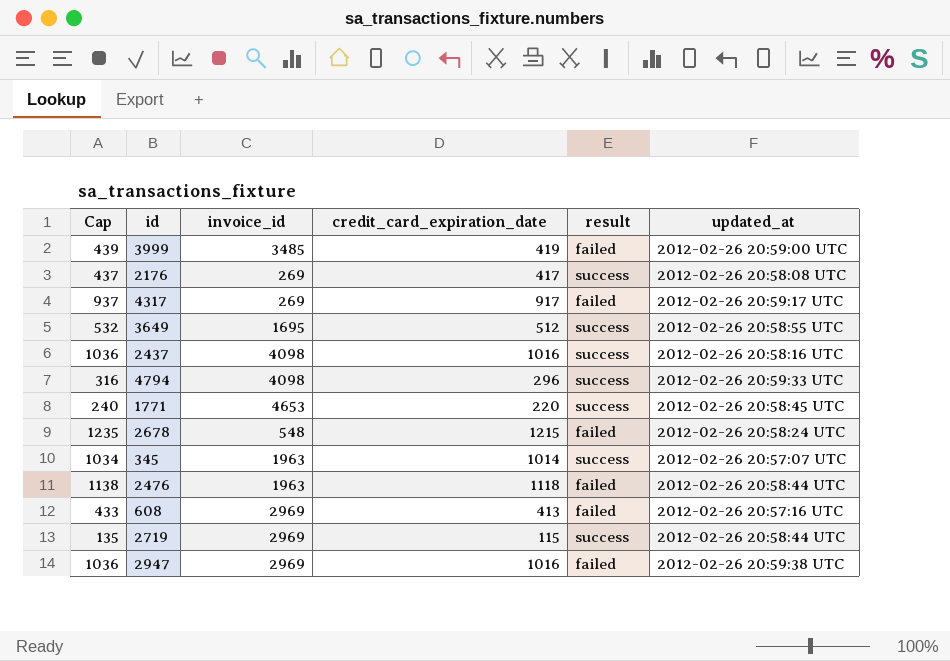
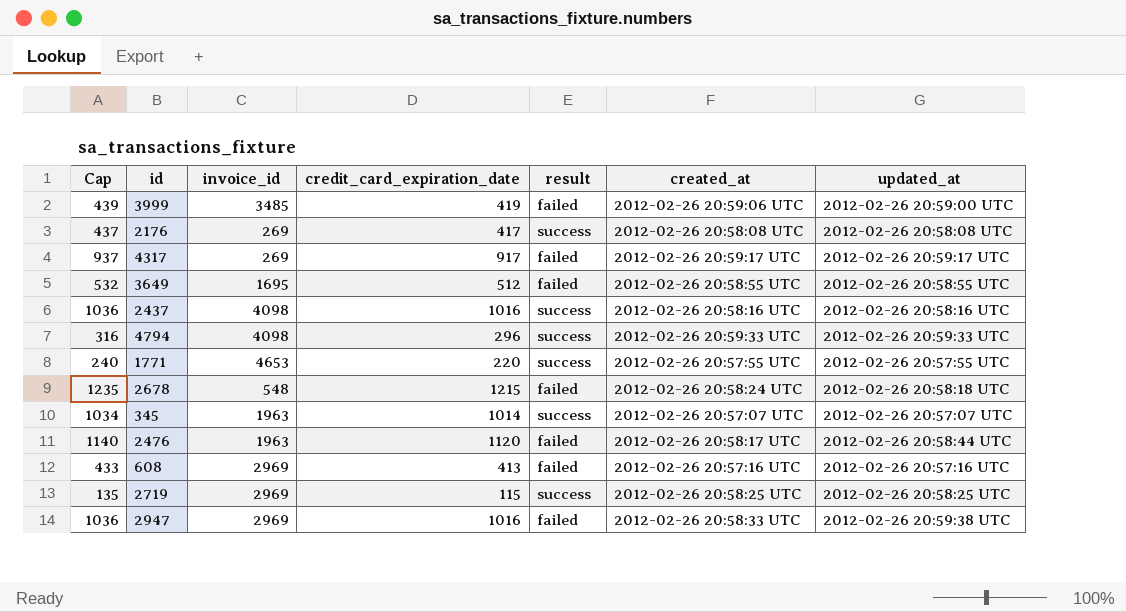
column created_at | position: none -> 6
3649 | result: success -> failed
1771 | updated_at: 2012-02-26 20:58:45 UTC -> 2012-02-26 20:57:55 UTC
2678 | updated_at: 2012-02-26 20:58:24 UTC -> 2012-02-26 20:58:18 UTC
2476 | Cap: 1138 -> 1140
2476 | credit_card_expiration_date: 1118 -> 1120
2719 | updated_at: 2012-02-26 20:58:44 UTC -> 2012-02-26 20:58:25 UTC

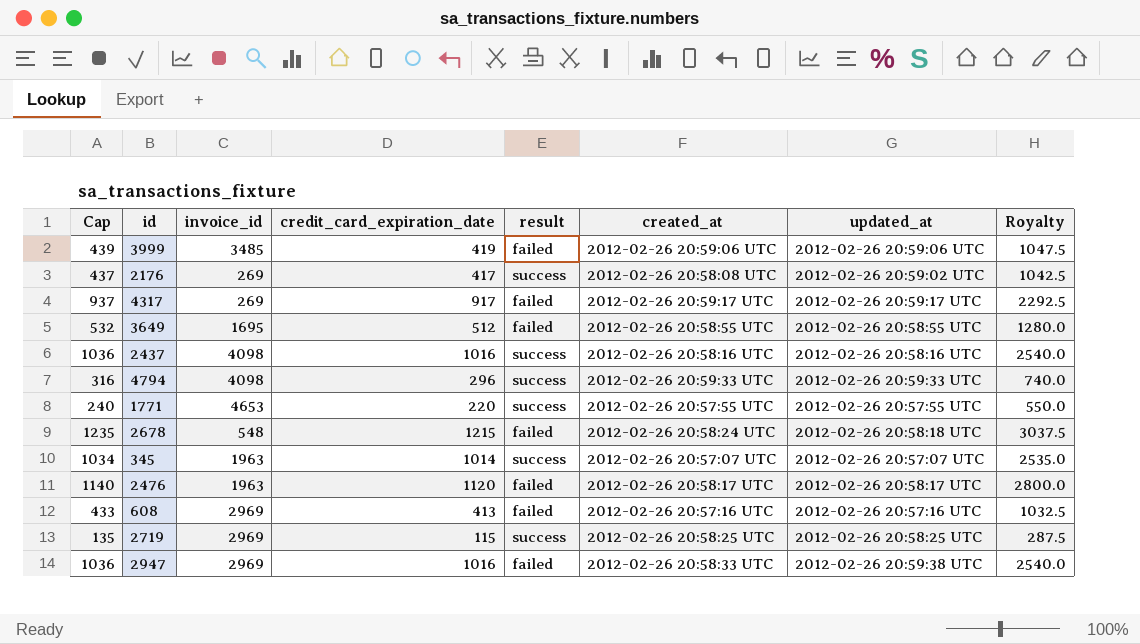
column Royalty | formula: none -> [credit_card_expiration_date] * 2.5
3999 | updated_at: 2012-02-26 20:59:00 UTC -> 2012-02-26 20:59:06 UTC
2176 | updated_at: 2012-02-26 20:58:08 UTC -> 2012-02-26 20:59:02 UTC
2476 | updated_at: 2012-02-26 20:58:44 UTC -> 2012-02-26 20:58:17 UTC

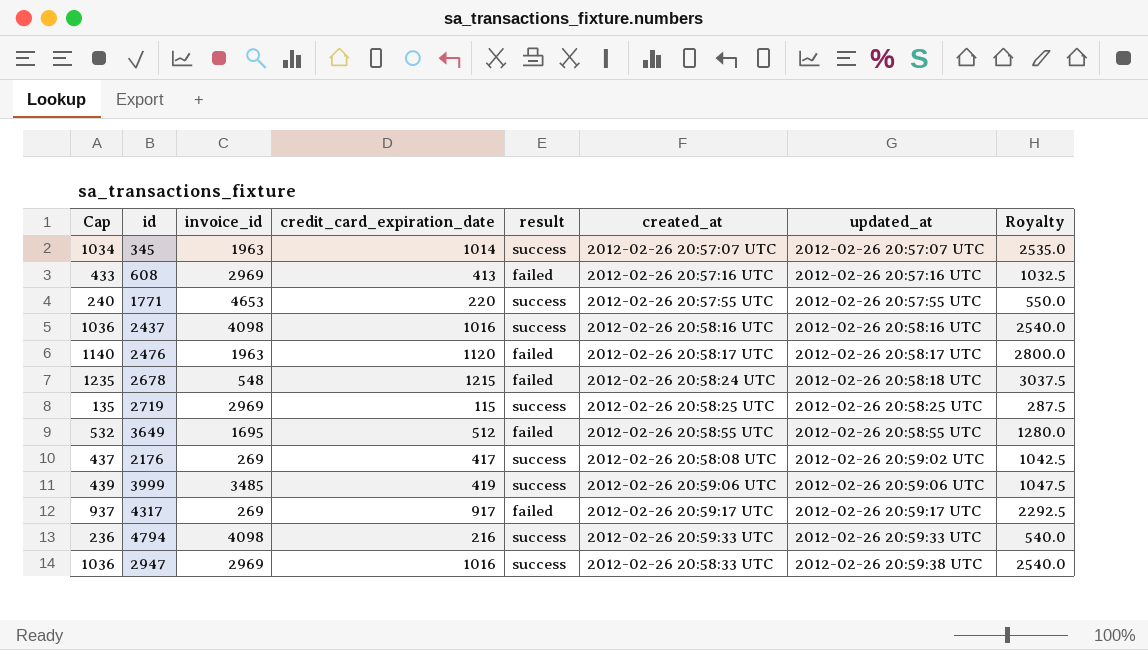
row order: none -> updated_at ascending
3999 | result: failed -> success
4794 | Cap: 316 -> 236
4794 | credit_card_expiration_date: 296 -> 216
4794 | Royalty: 740.0 -> 540.0
2947 | result: failed -> success

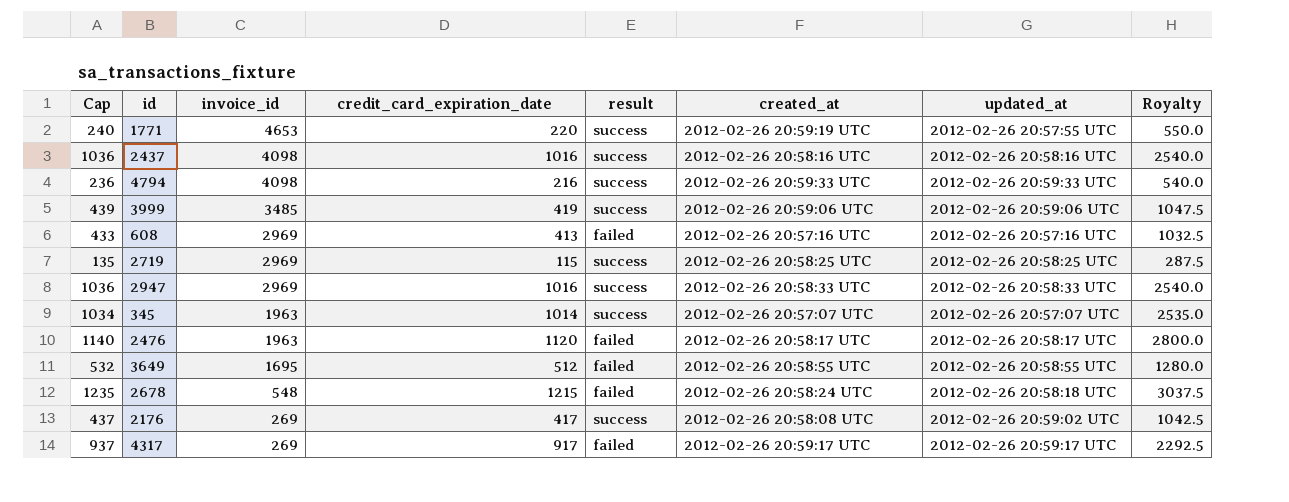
row order: updated_at ascending -> invoice_id descending
1771 | created_at: 2012-02-26 20:57:55 UTC -> 2012-02-26 20:59:19 UTC
2947 | updated_at: 2012-02-26 20:59:38 UTC -> 2012-02-26 20:58:33 UTC

